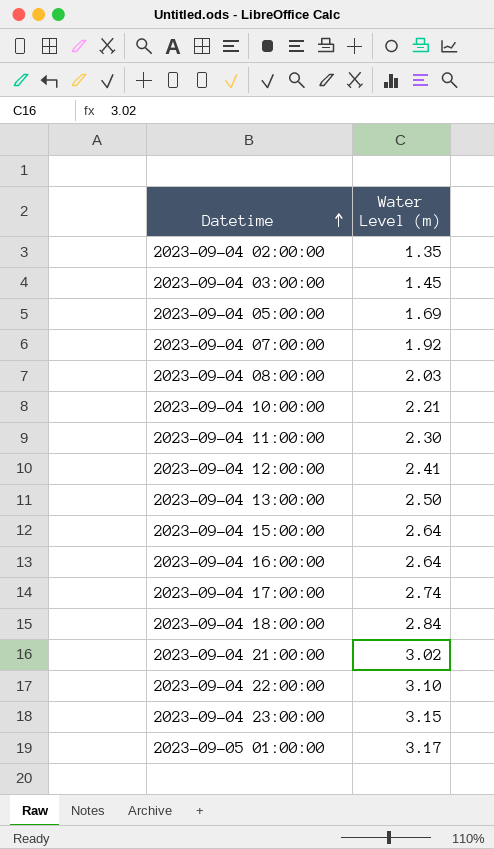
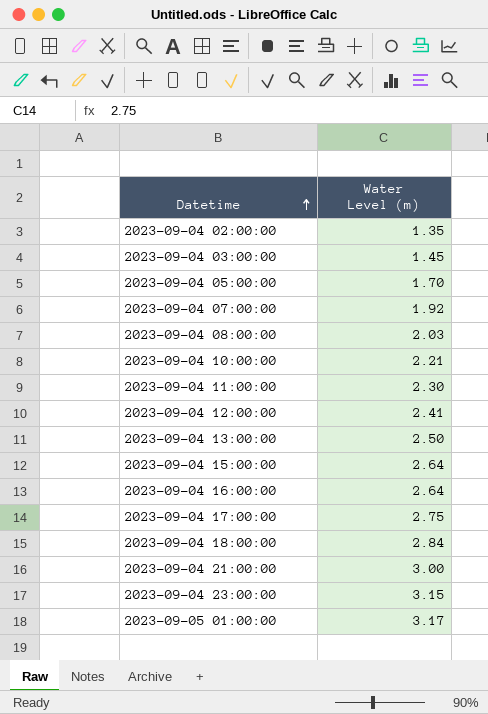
row 2023-09-04 22:00:00: 3.10 -> none
2023-09-04 05:00:00 | Water Level (m): 1.69 -> 1.70
2023-09-04 17:00:00 | Water Level (m): 2.74 -> 2.75
2023-09-04 21:00:00 | Water Level (m): 3.02 -> 3.00

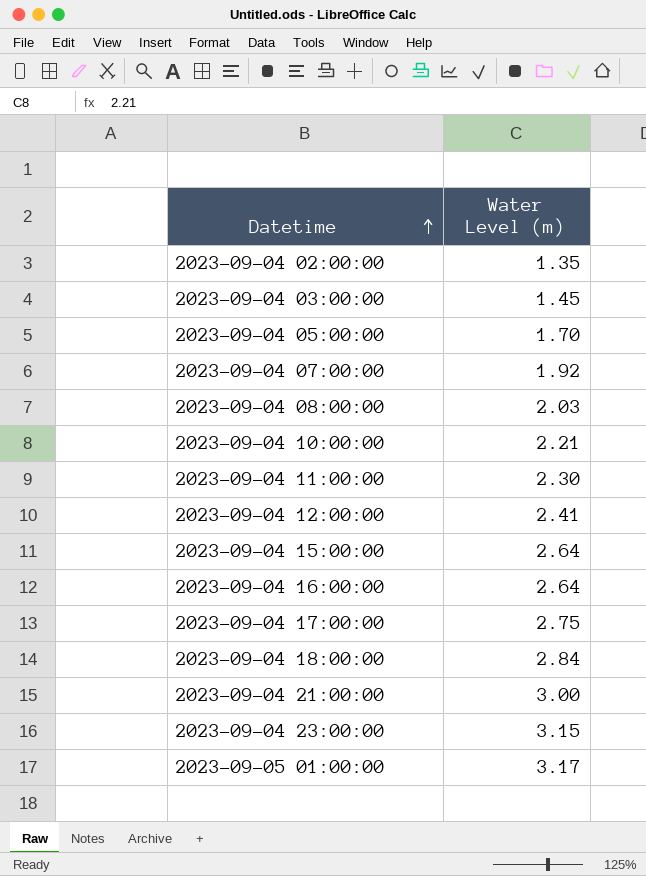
row 2023-09-04 13:00:00: 2.50 -> none

